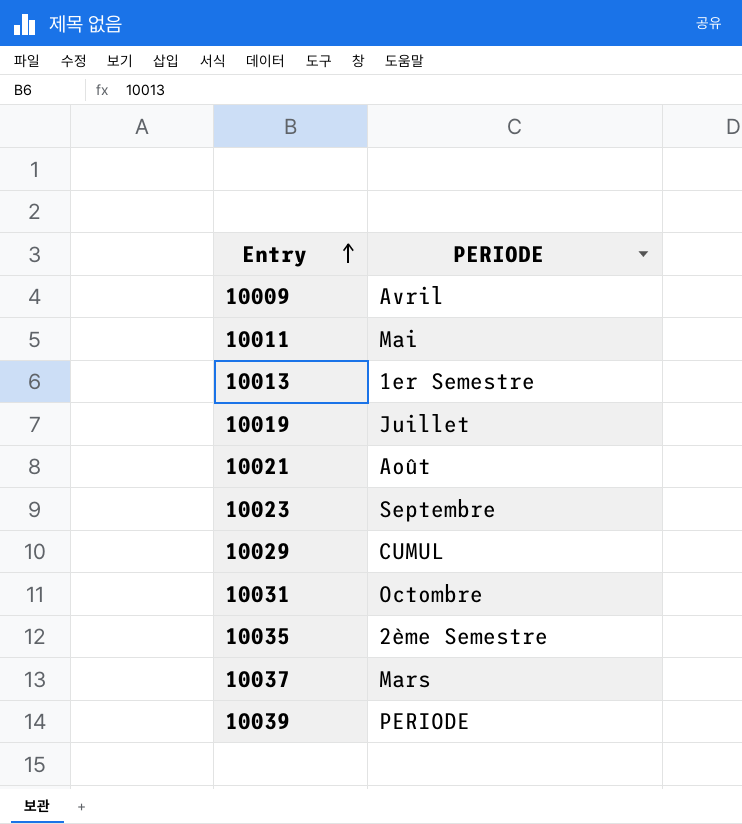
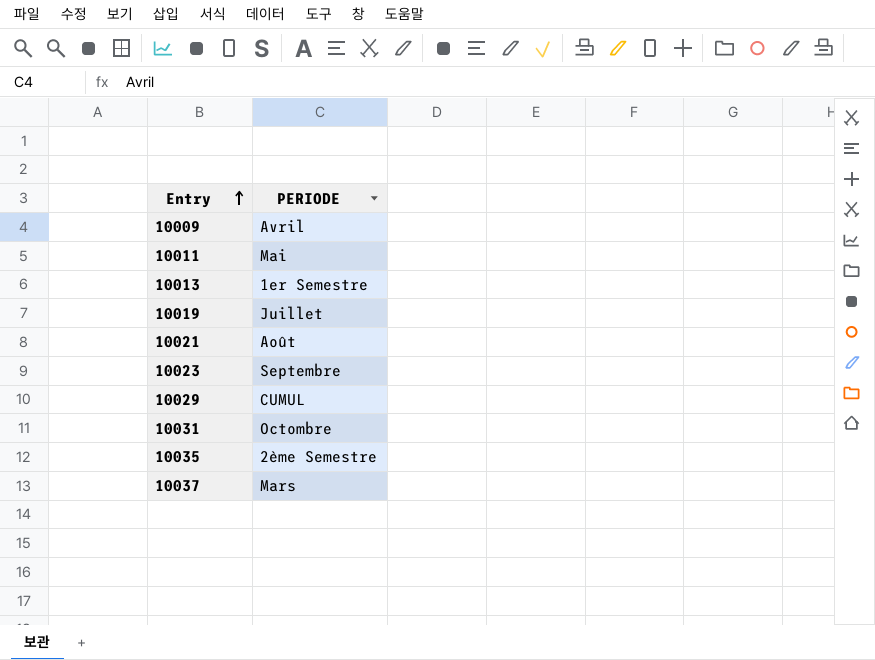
row 10039: PERIODE -> none

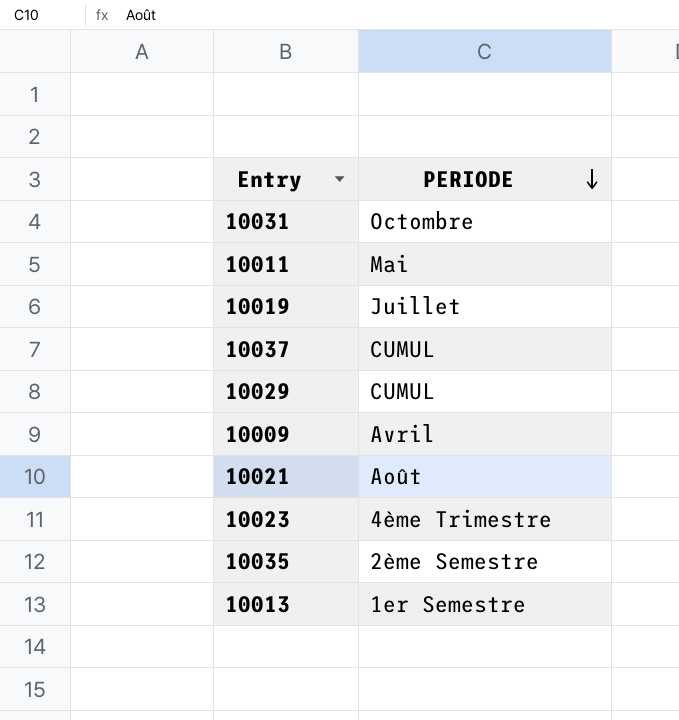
row order: Entry ascending -> PERIODE descending
10037 | PERIODE: Mars -> CUMUL
10023 | PERIODE: Septembre -> 4ème Trimestre

